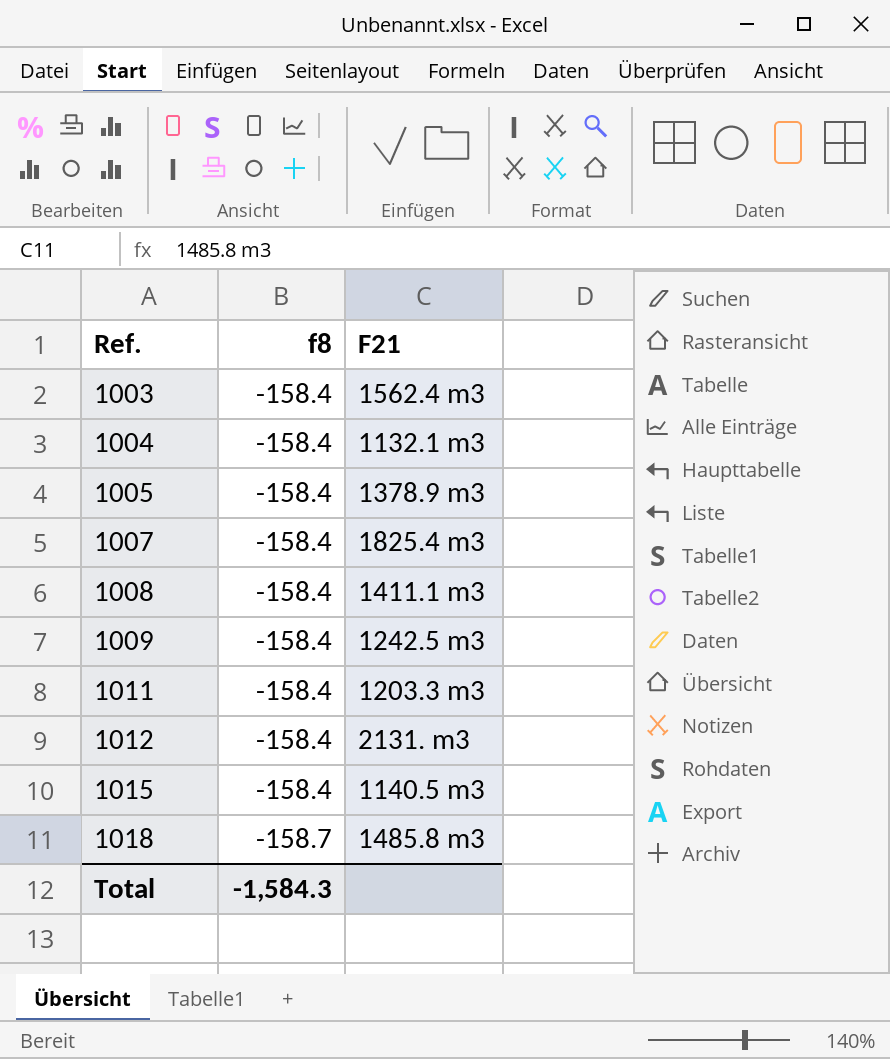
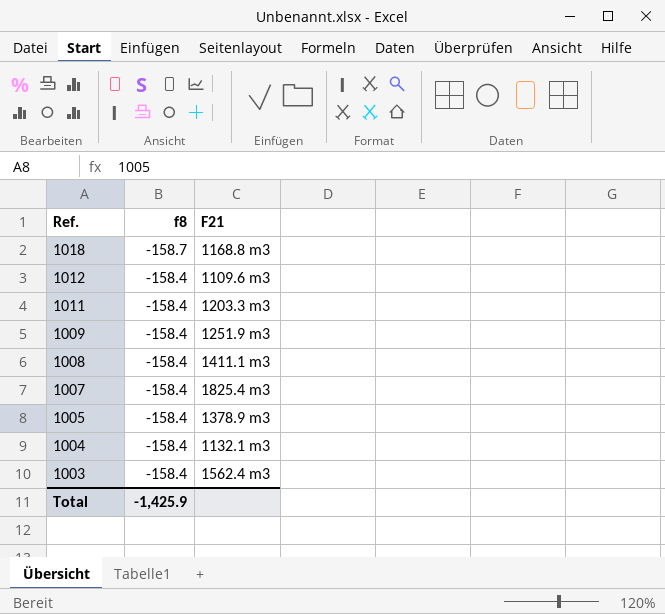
row order: Ref. ascending -> Ref. descending
row 1015: -158.4 | 1140.5 m3 -> none
1018 | F21: 1485.8 m3 -> 1168.8 m3
1012 | F21: 2131. m3 -> 1109.6 m3
1009 | F21: 1242.5 m3 -> 1251.9 m3
Total | f8: -1,584.3 -> -1,425.9

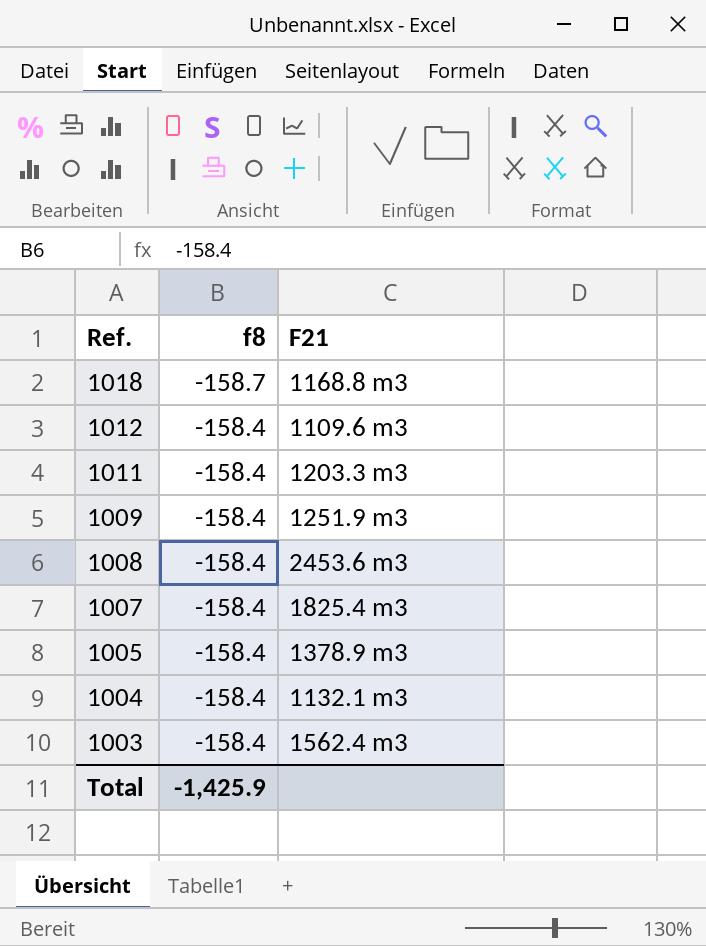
1008 | F21: 1411.1 m3 -> 2453.6 m3

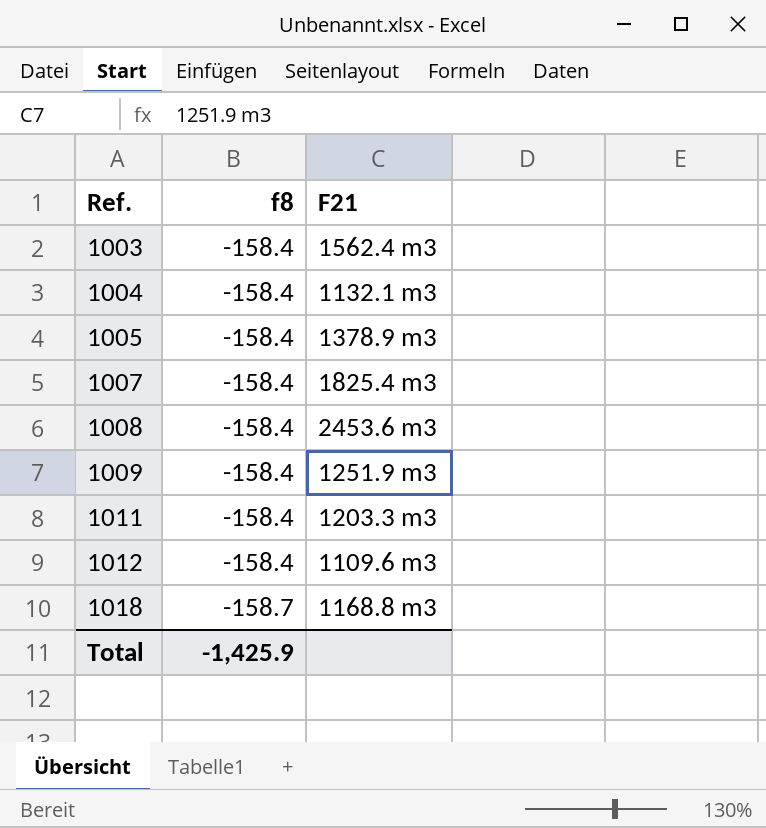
row order: Ref. descending -> Ref. ascending

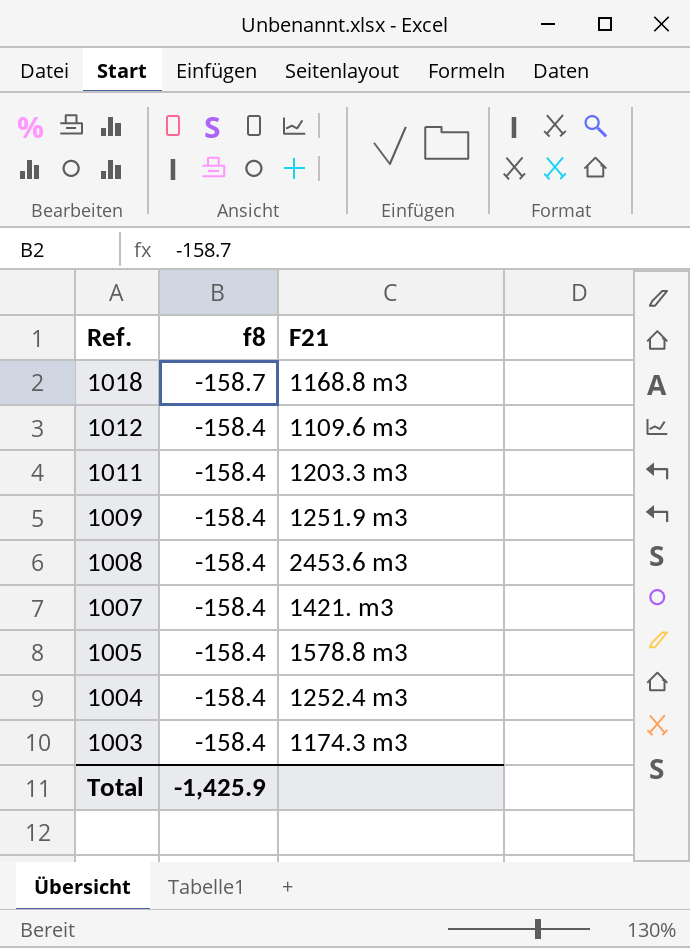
row order: Ref. ascending -> Ref. descending
1007 | F21: 1825.4 m3 -> 1421. m3
1005 | F21: 1378.9 m3 -> 1578.8 m3
1004 | F21: 1132.1 m3 -> 1252.4 m3
1003 | F21: 1562.4 m3 -> 1174.3 m3

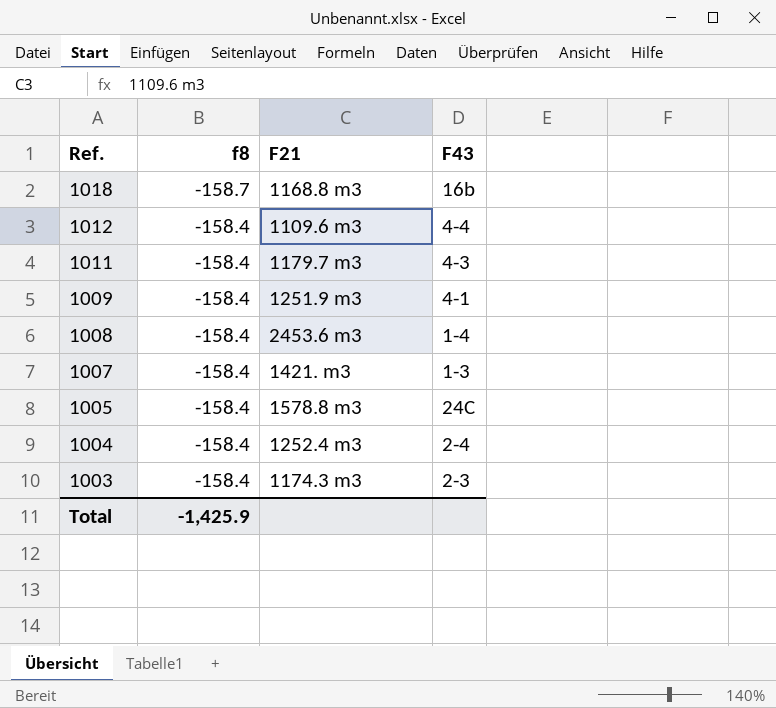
column F43 | position: none -> 4
1011 | F21: 1203.3 m3 -> 1179.7 m3

